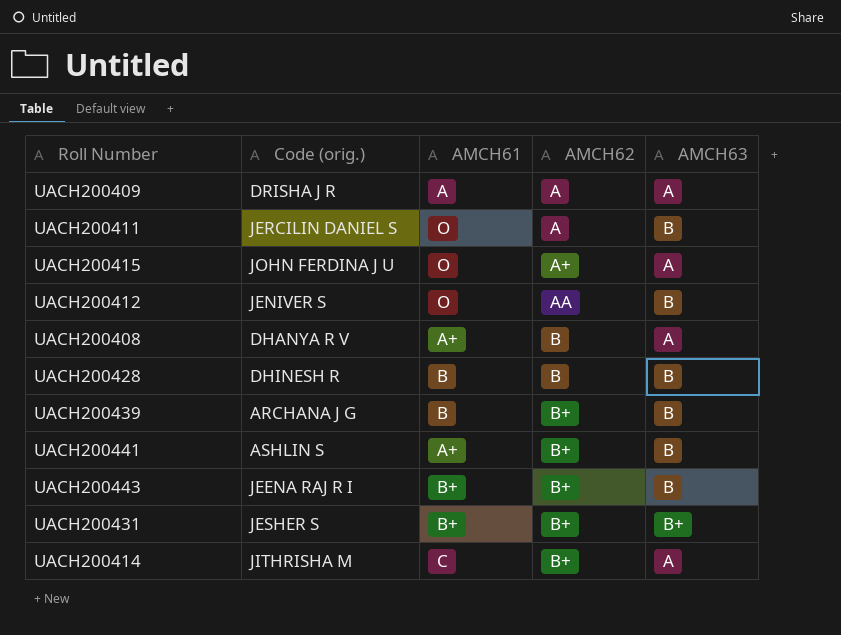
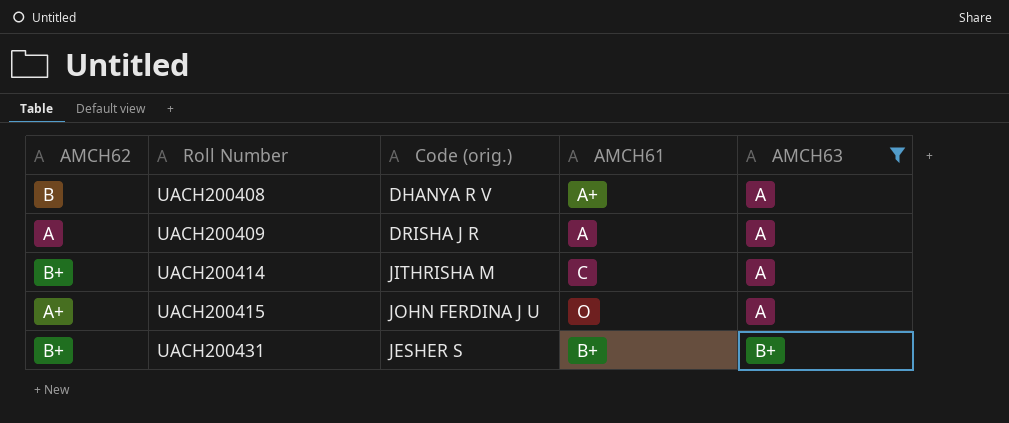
filter: none -> AMCH63 != B
row order: AMCH62 ascending -> Roll Number ascending
column AMCH62 | position: 4 -> 1

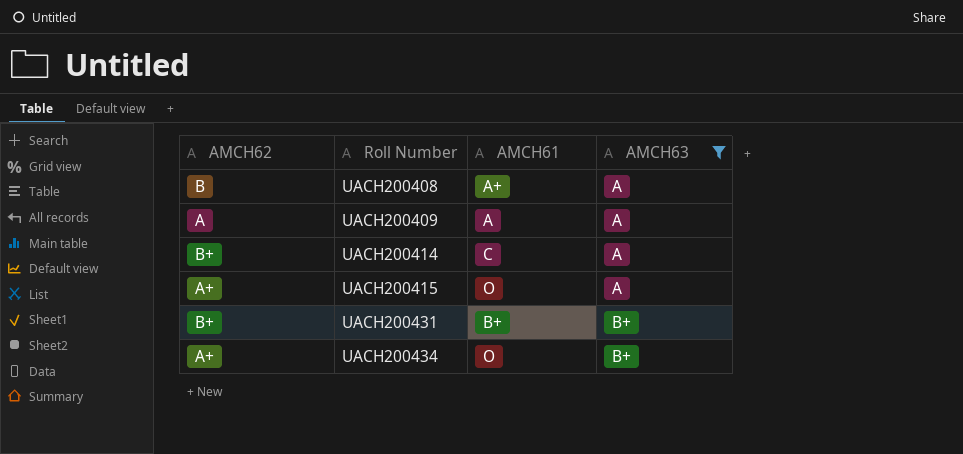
column Code (orig.) | position: 3 -> none
row UACH200434: none -> A+ | O | B+

